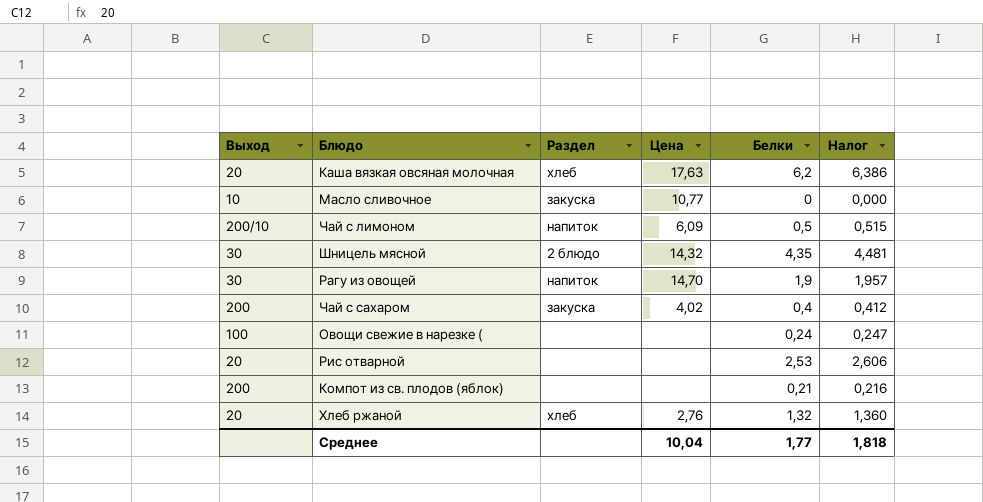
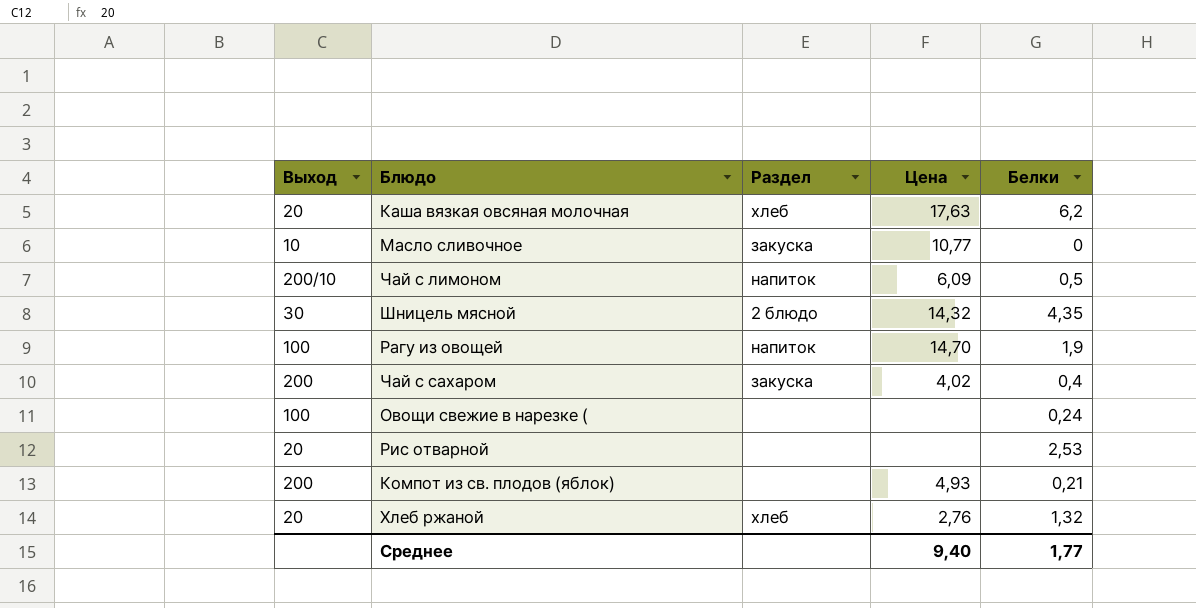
column Налог | formula: [Белки] * 1,03 -> none
Рагу из овощей | Выход: 30 -> 100
Компот из св. плодов (яблок) | Цена: none -> 4,93
Среднее | Цена: 10,04 -> 9,40

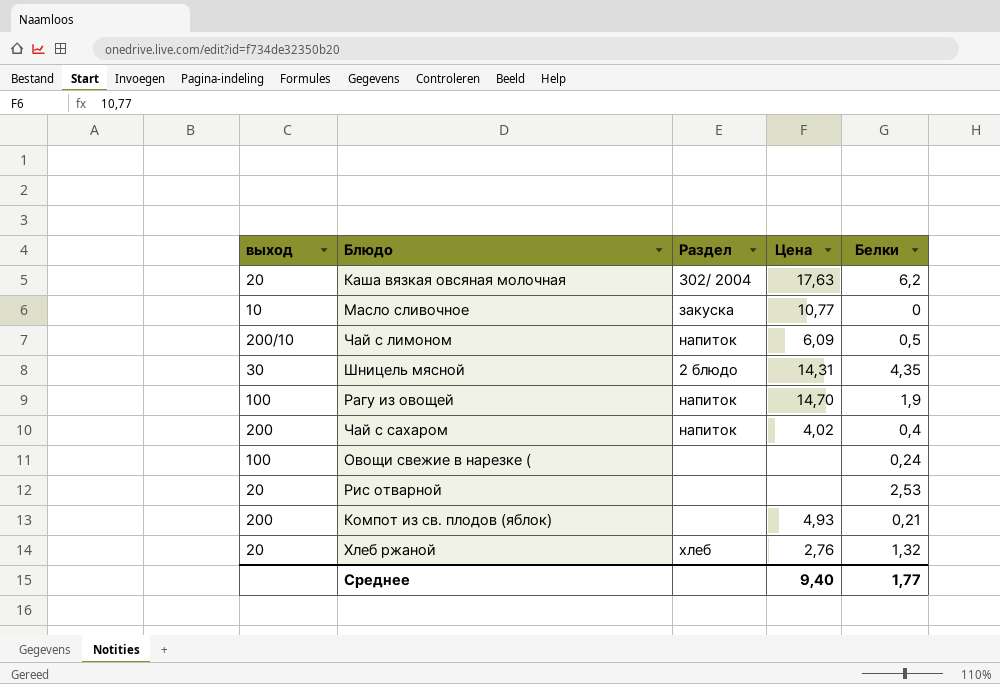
column name: Выход -> выход
Каша вязкая овсяная молочная | Раздел: хлеб -> 302/ 2004
Шницель мясной | Цена: 14,32 -> 14,31
Чай с сахаром | Раздел: закуска -> напиток

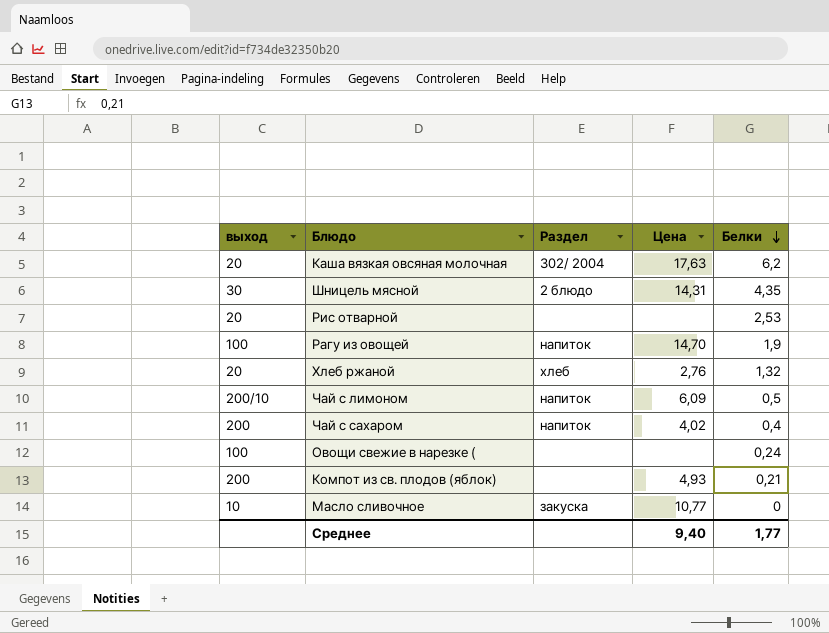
row order: none -> Белки descending

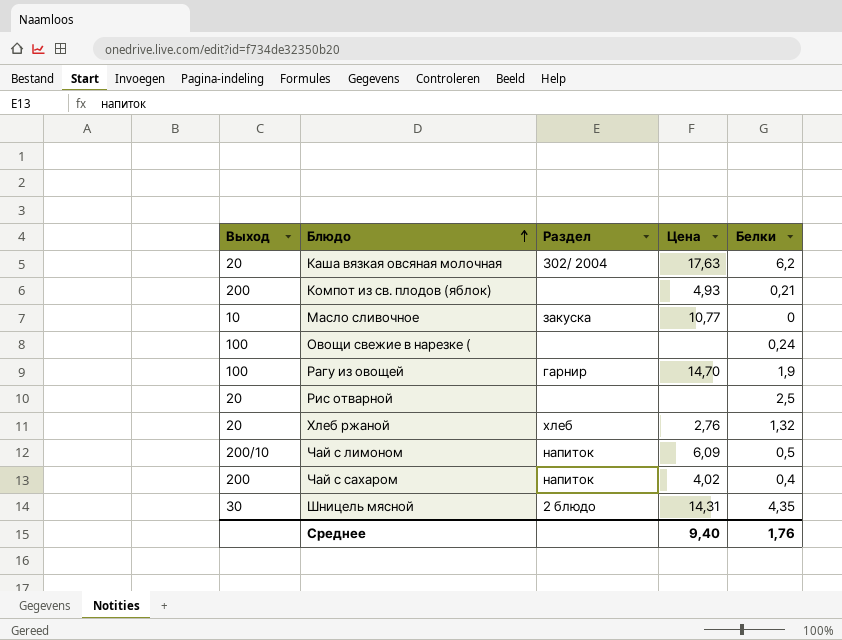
row order: Белки descending -> Блюдо ascending
column name: выход -> Выход
Рагу из овощей | Раздел: напиток -> гарнир
Рис отварной | Белки: 2,53 -> 2,5
Среднее | Белки: 1,77 -> 1,76

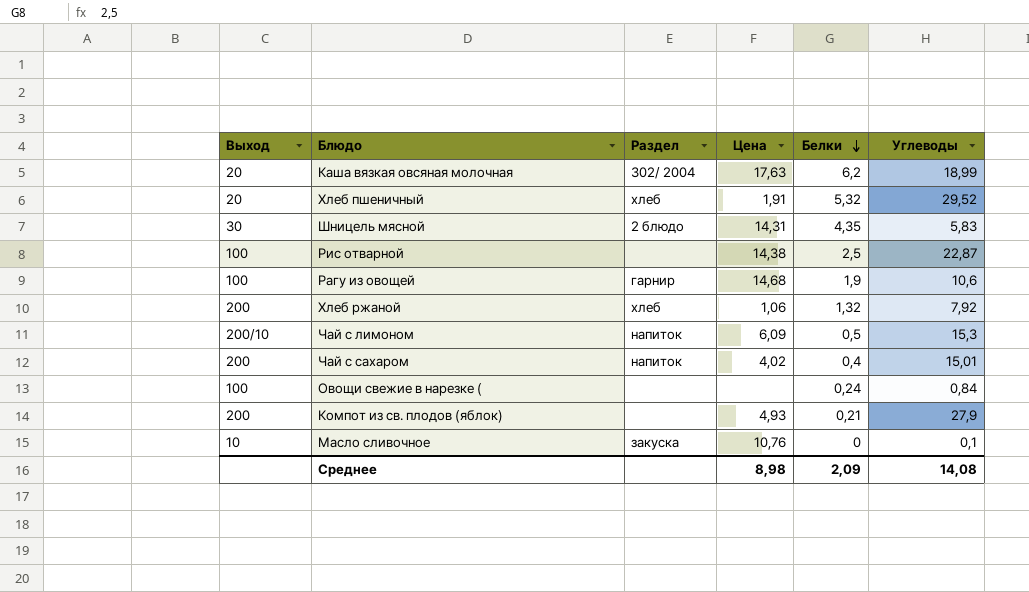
row order: Блюдо ascending -> Белки descending
column Углеводы | position: none -> 6
row Хлеб пшеничный: none -> 20 | хлеб | 1,91 | 5,32 | 29,52
Рис отварной | Выход: 20 -> 100
Рис отварной | Цена: none -> 14,38
Рагу из овощей | Цена: 14,70 -> 14,68
Хлеб ржаной | Выход: 20 -> 200
Хлеб ржаной | Цена: 2,76 -> 1,06
Масло сливочное | Цена: 10,77 -> 10,76
Среднее | Цена: 9,40 -> 8,98
Среднее | Белки: 1,76 -> 2,09

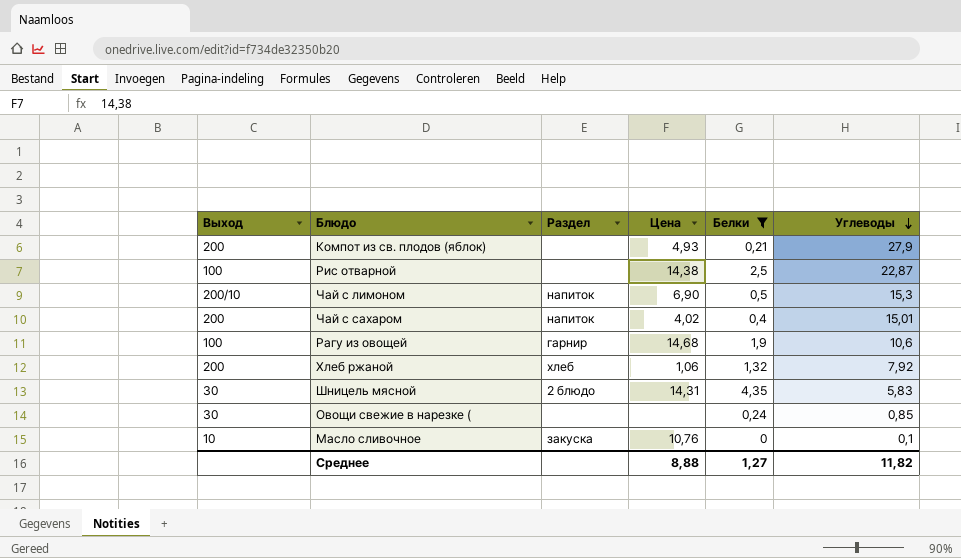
filter: none -> Белки <= 4,35
row order: Белки descending -> Углеводы descending
Чай с лимоном | Цена: 6,09 -> 6,90
Овощи свежие в нарезке ( | Выход: 100 -> 30
Овощи свежие в нарезке ( | Углеводы: 0,84 -> 0,85
Среднее | Цена: 8,98 -> 8,88
Среднее | Белки: 2,09 -> 1,27
Среднее | Углеводы: 14,08 -> 11,82

